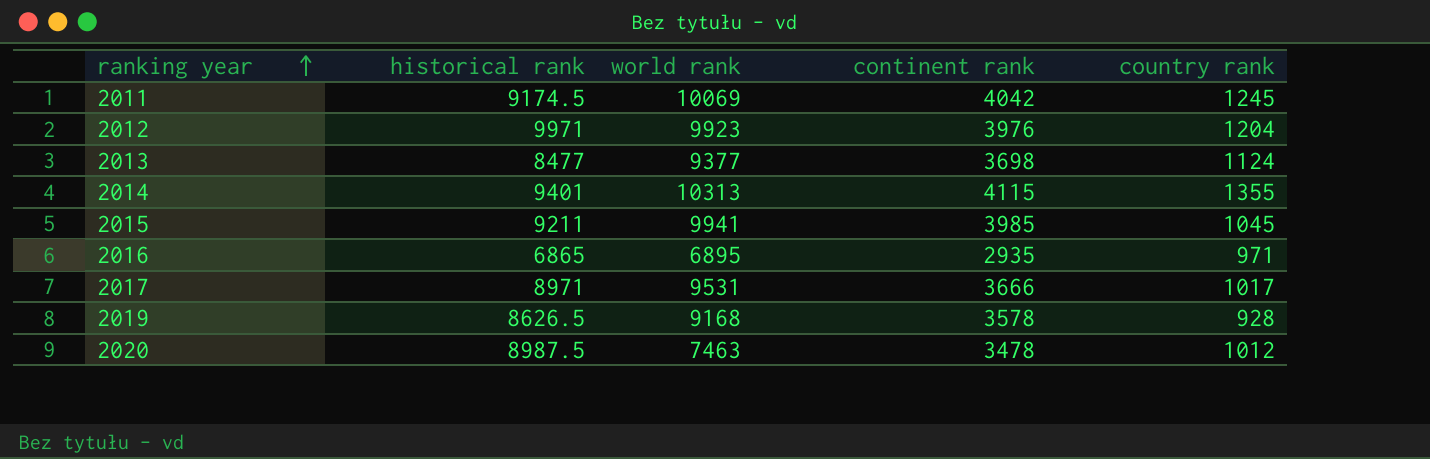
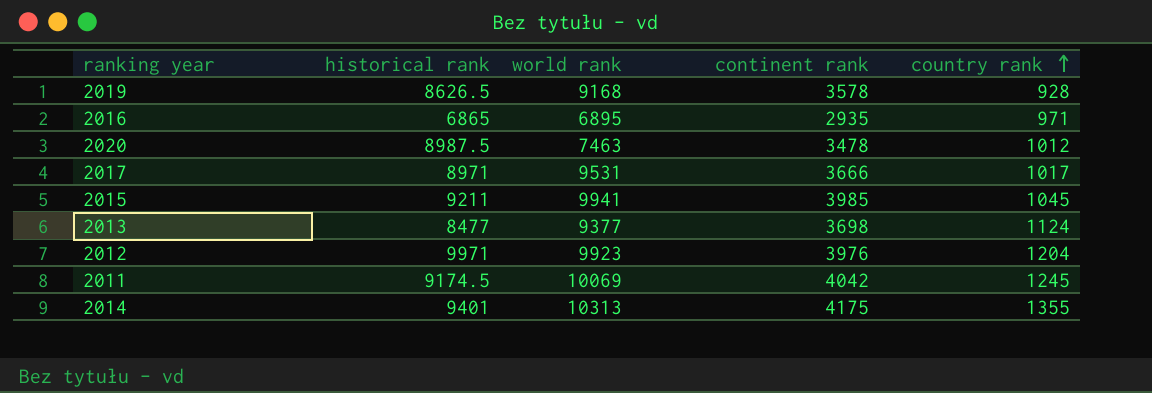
row order: ranking year ascending -> country rank ascending
2014 | continent rank: 4115 -> 4175

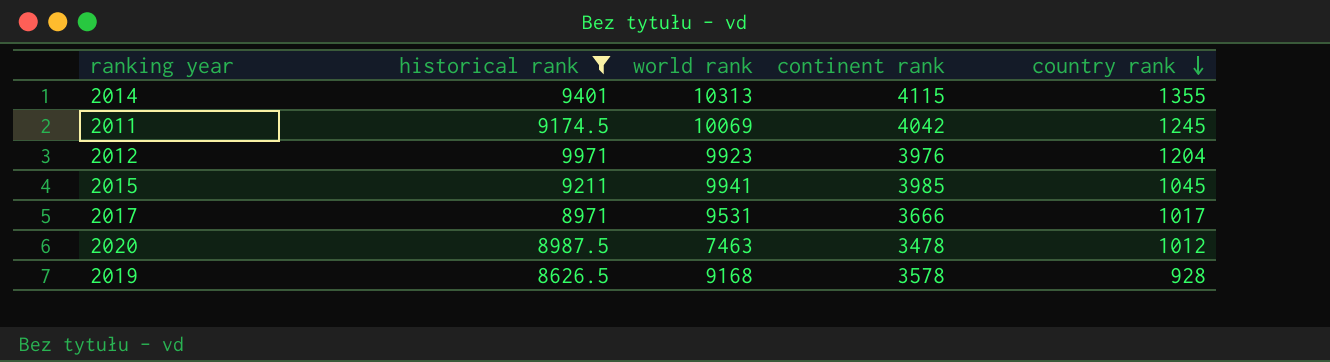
filter: none -> historical rank >= 8626.5
row order: country rank ascending -> country rank descending
2014 | continent rank: 4175 -> 4115

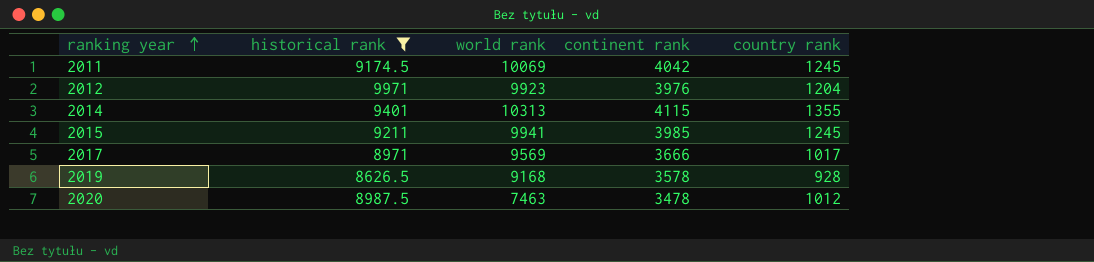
row order: country rank descending -> ranking year ascending
2015 | country rank: 1045 -> 1245
2017 | world rank: 9531 -> 9569

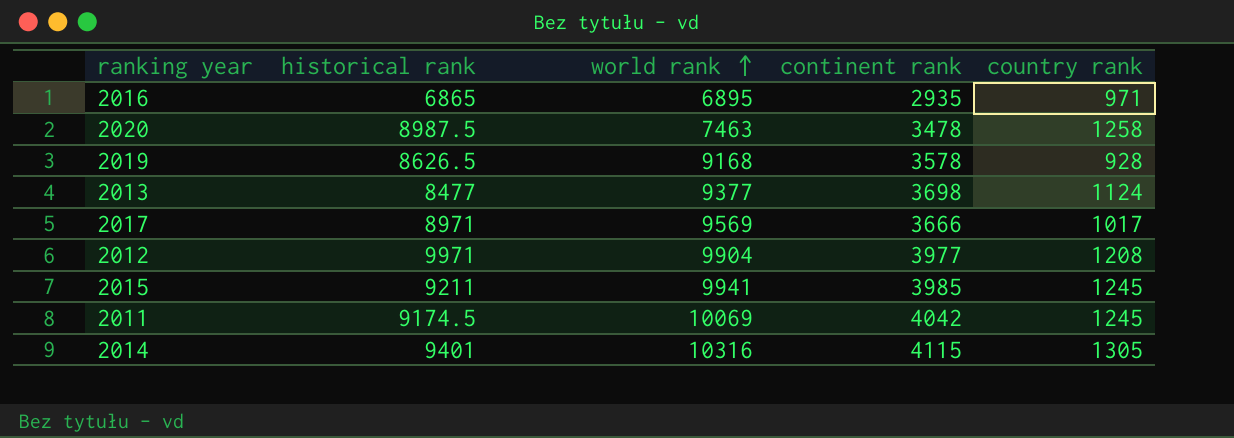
filter: historical rank >= 8626.5 -> none
row order: ranking year ascending -> world rank ascending
2020 | country rank: 1012 -> 1258
2012 | world rank: 9923 -> 9904
2012 | continent rank: 3976 -> 3977
2012 | country rank: 1204 -> 1208
2014 | world rank: 10313 -> 10316
2014 | country rank: 1355 -> 1305

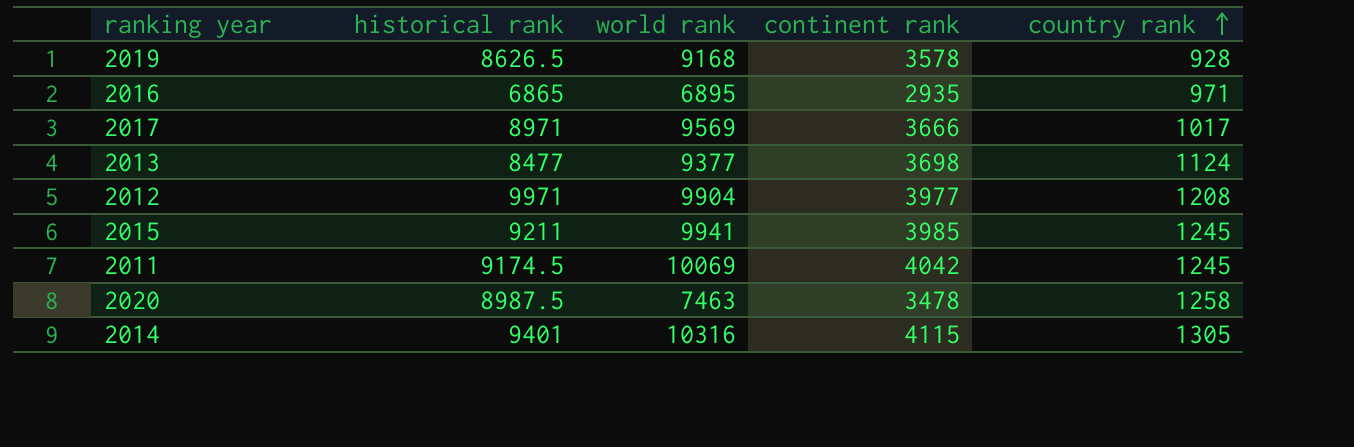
row order: world rank ascending -> country rank ascending

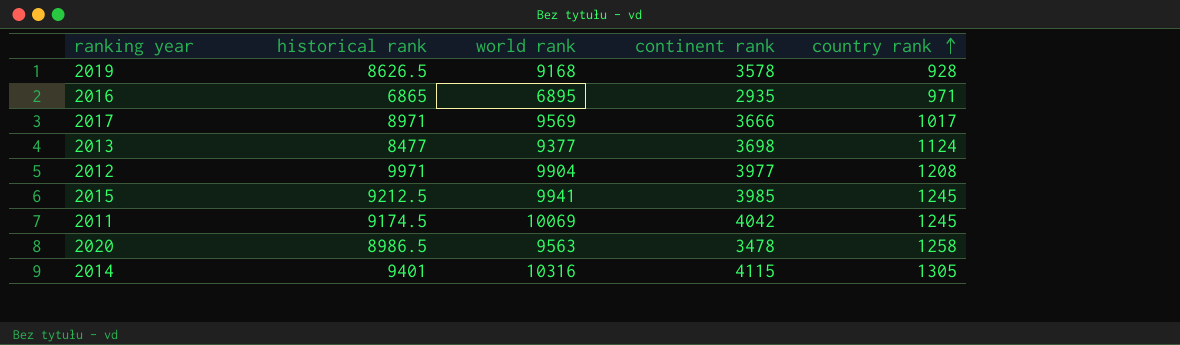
2015 | historical rank: 9211 -> 9212.5
2020 | historical rank: 8987.5 -> 8986.5
2020 | world rank: 7463 -> 9563

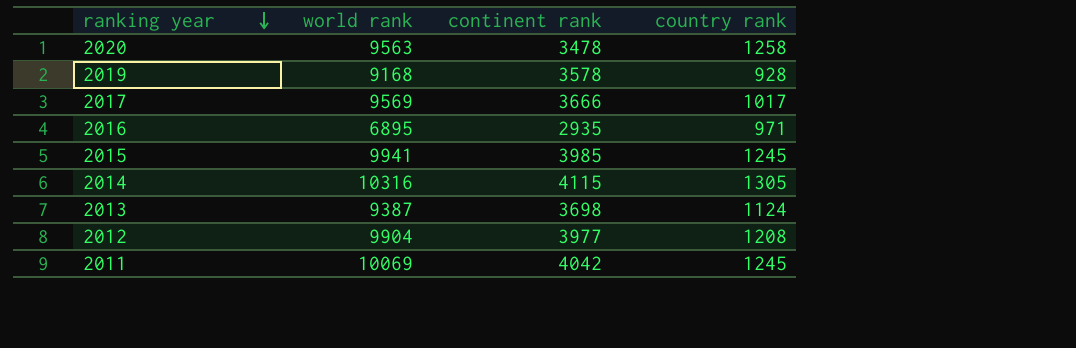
row order: country rank ascending -> ranking year descending
column historical rank | position: 2 -> none
2013 | world rank: 9377 -> 9387

